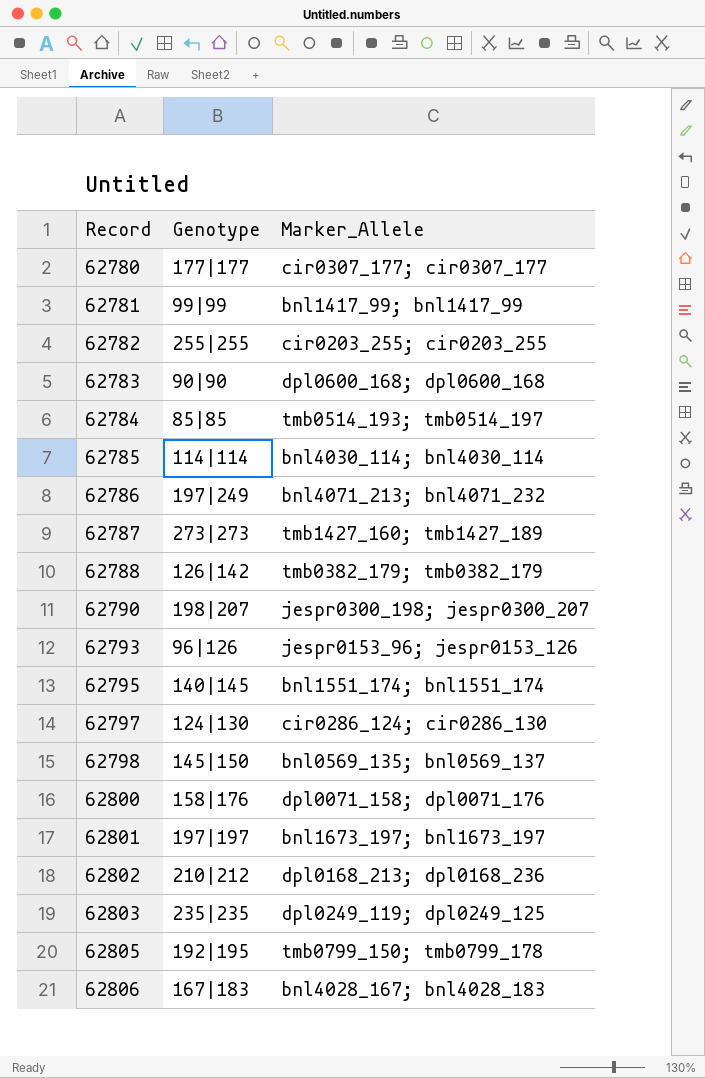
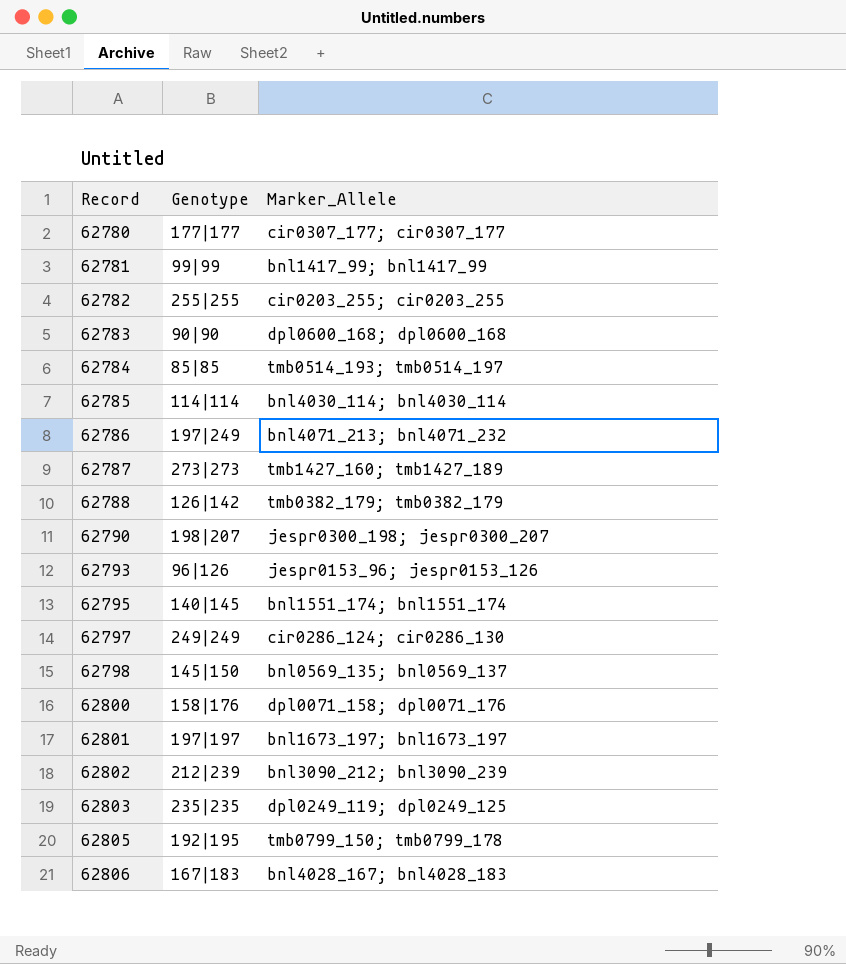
62797 | Genotype: 124|130 -> 249|249
62802 | Genotype: 210|212 -> 212|239
62802 | Marker_Allele: dpl0168_213; dpl0168_236 -> bnl3090_212; bnl3090_239

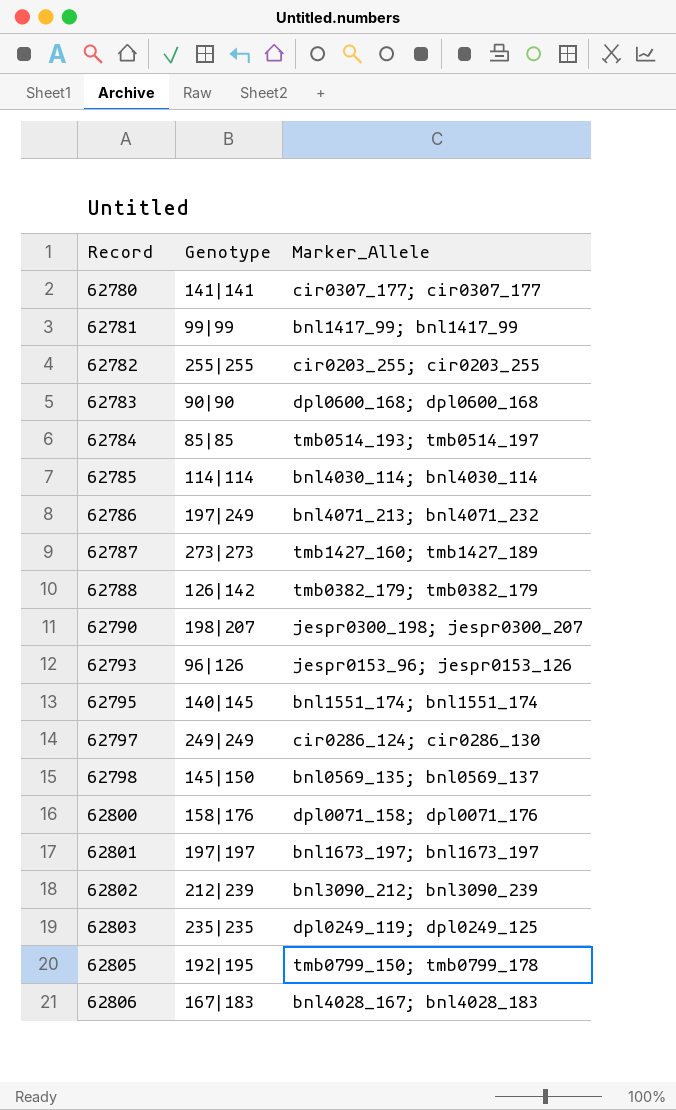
62780 | Genotype: 177|177 -> 141|141

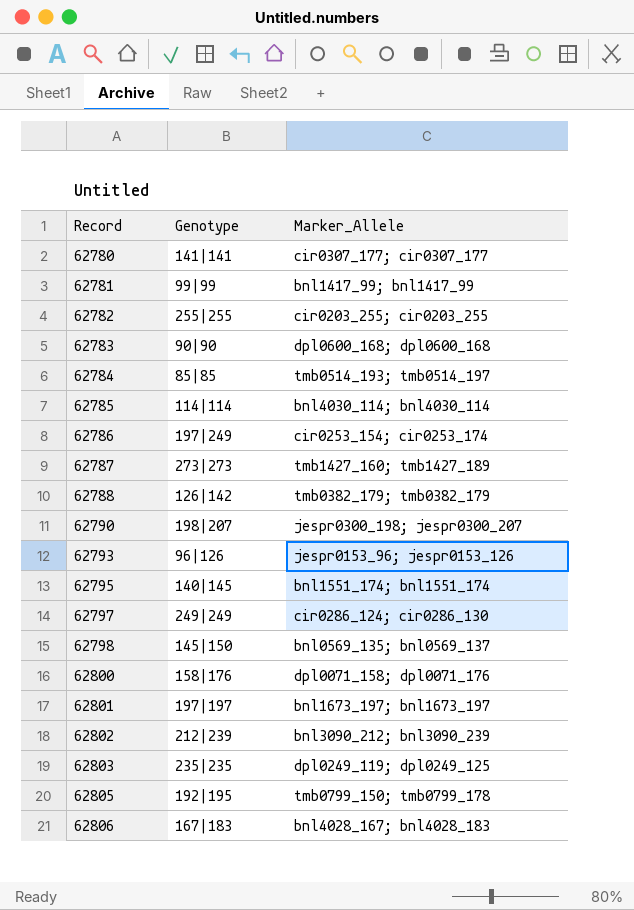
62786 | Marker_Allele: bnl4071_213; bnl4071_232 -> cir0253_154; cir0253_174

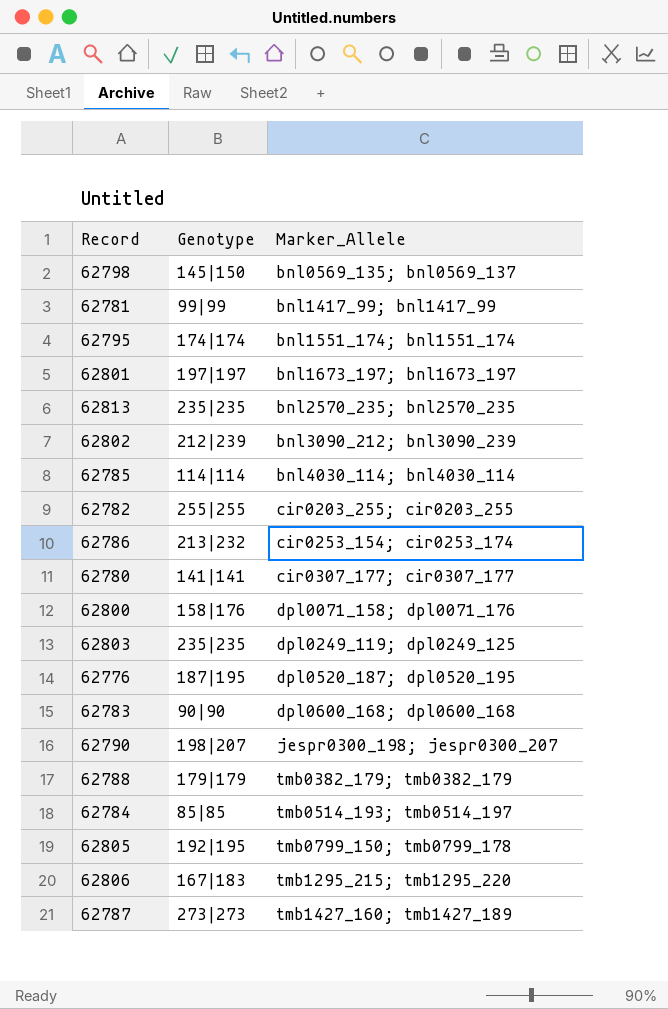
row order: Record ascending -> Marker_Allele ascending
row 62793: 96|126 | jespr0153_96; jespr0153_126 -> none
row 62797: 249|249 | cir0286_124; cir0286_130 -> none
62795 | Genotype: 140|145 -> 174|174
row 62813: none -> 235|235 | bnl2570_235; bnl2570_235
62786 | Genotype: 197|249 -> 213|232
row 62776: none -> 187|195 | dpl0520_187; dpl0520_195
62788 | Genotype: 126|142 -> 179|179
62806 | Marker_Allele: bnl4028_167; bnl4028_183 -> tmb1295_215; tmb1295_220

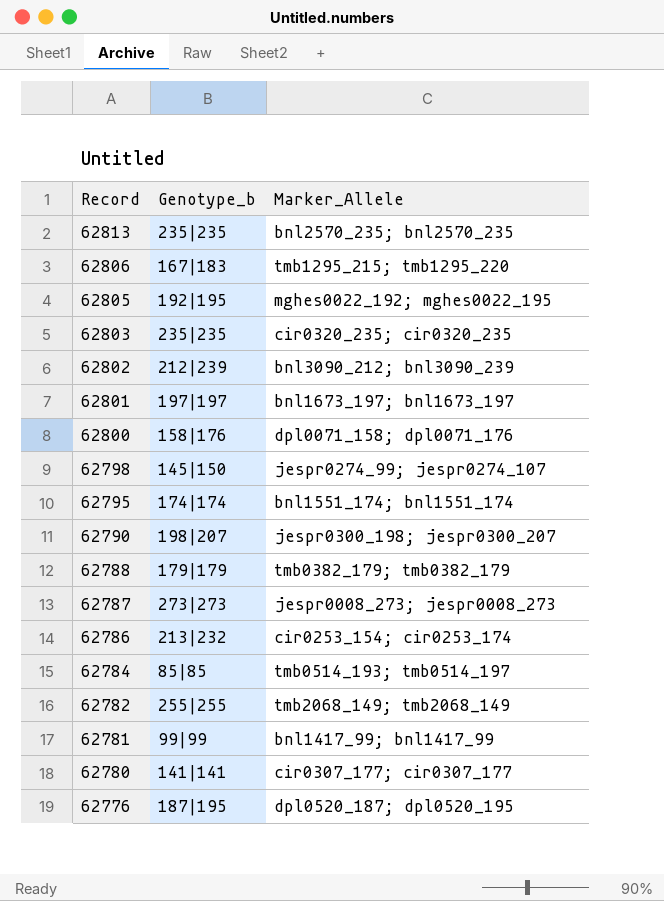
row order: Marker_Allele ascending -> Record descending
column name: Genotype -> Genotype_b
row 62785: 114|114 | bnl4030_114; bnl4030_114 -> none
row 62783: 90|90 | dpl0600_168; dpl0600_168 -> none
62805 | Marker_Allele: tmb0799_150; tmb0799_178 -> mghes0022_192; mghes0022_195
62803 | Marker_Allele: dpl0249_119; dpl0249_125 -> cir0320_235; cir0320_235
62798 | Marker_Allele: bnl0569_135; bnl0569_137 -> jespr0274_99; jespr0274_107
62787 | Marker_Allele: tmb1427_160; tmb1427_189 -> jespr0008_273; jespr0008_273
62782 | Marker_Allele: cir0203_255; cir0203_255 -> tmb2068_149; tmb2068_149

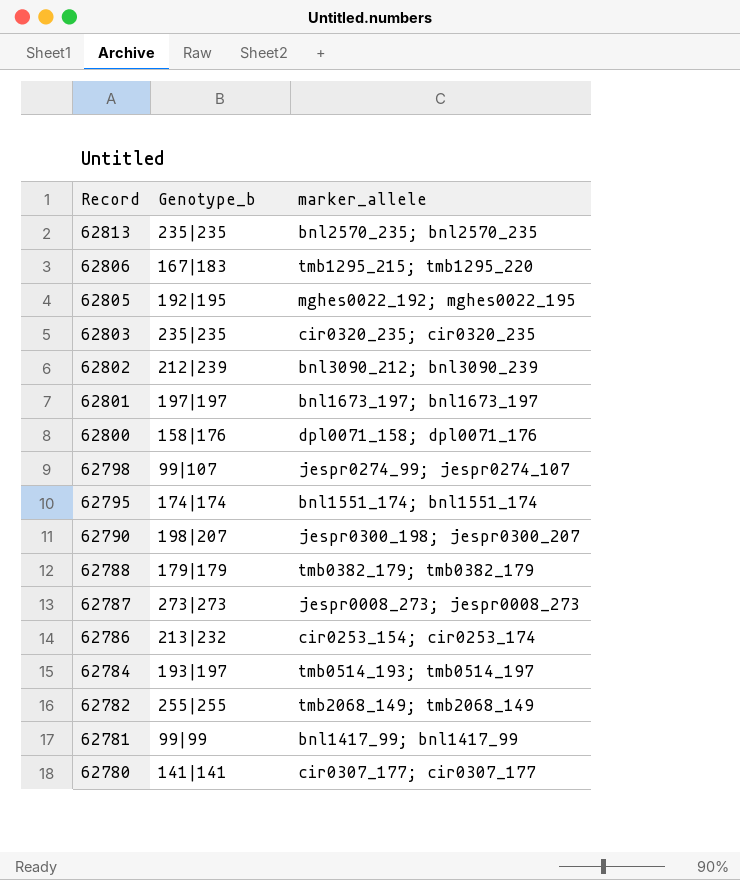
column name: Marker_Allele -> marker_allele
row 62776: 187|195 | dpl0520_187; dpl0520_195 -> none
62798 | Genotype_b: 145|150 -> 99|107
62784 | Genotype_b: 85|85 -> 193|197

